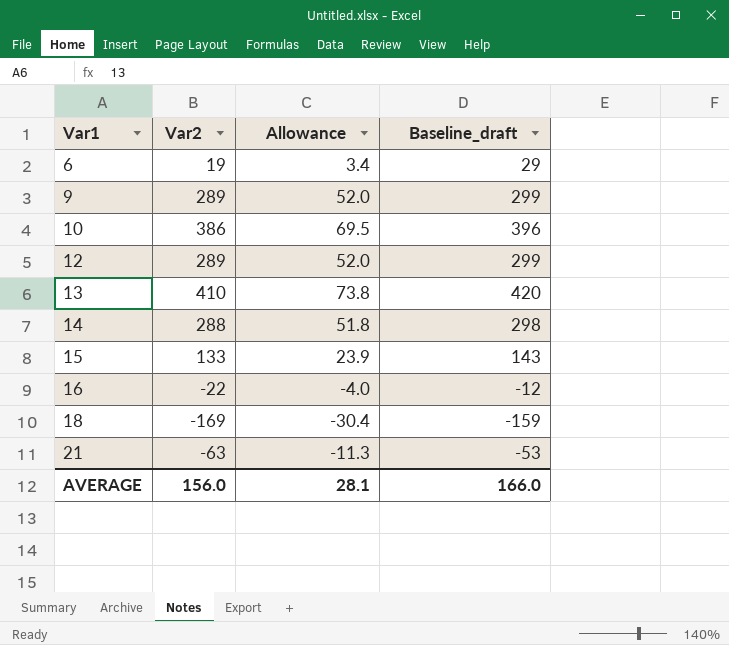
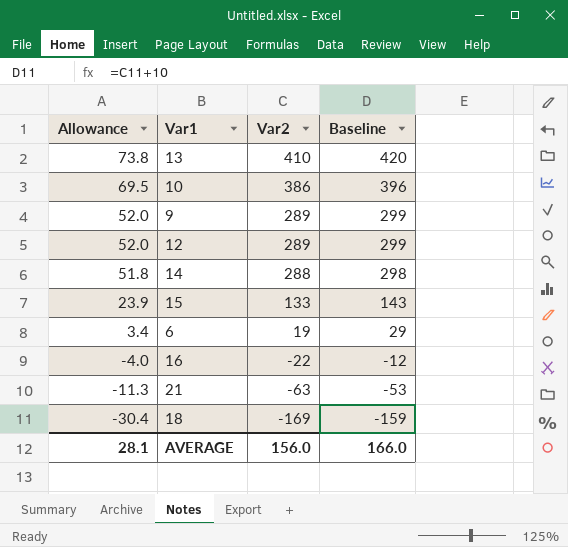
row order: Var1 ascending -> Allowance descending
column Allowance | position: 3 -> 1
column name: Baseline_draft -> Baseline

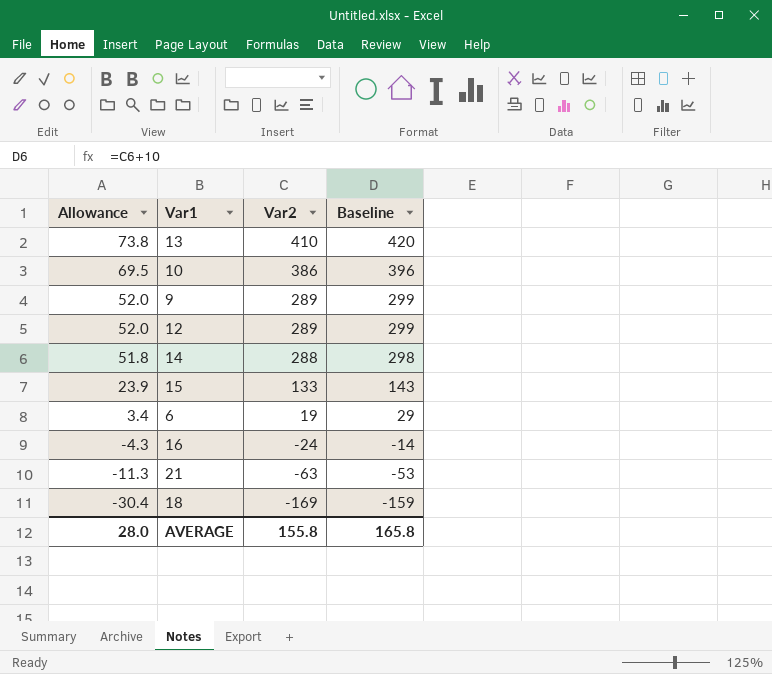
16 | Allowance: -4.0 -> -4.3
16 | Var2: -22 -> -24
16 | Baseline: -12 -> -14
AVERAGE | Allowance: 28.1 -> 28.0
AVERAGE | Var2: 156.0 -> 155.8
AVERAGE | Baseline: 166.0 -> 165.8

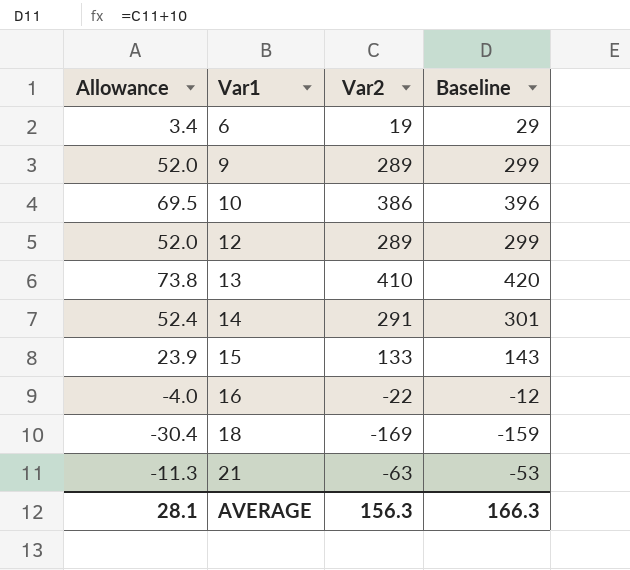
row order: Allowance descending -> Var1 ascending
14 | Allowance: 51.8 -> 52.4
14 | Var2: 288 -> 291
14 | Baseline: 298 -> 301
16 | Allowance: -4.3 -> -4.0
16 | Var2: -24 -> -22
16 | Baseline: -14 -> -12
AVERAGE | Allowance: 28.0 -> 28.1
AVERAGE | Var2: 155.8 -> 156.3
AVERAGE | Baseline: 165.8 -> 166.3

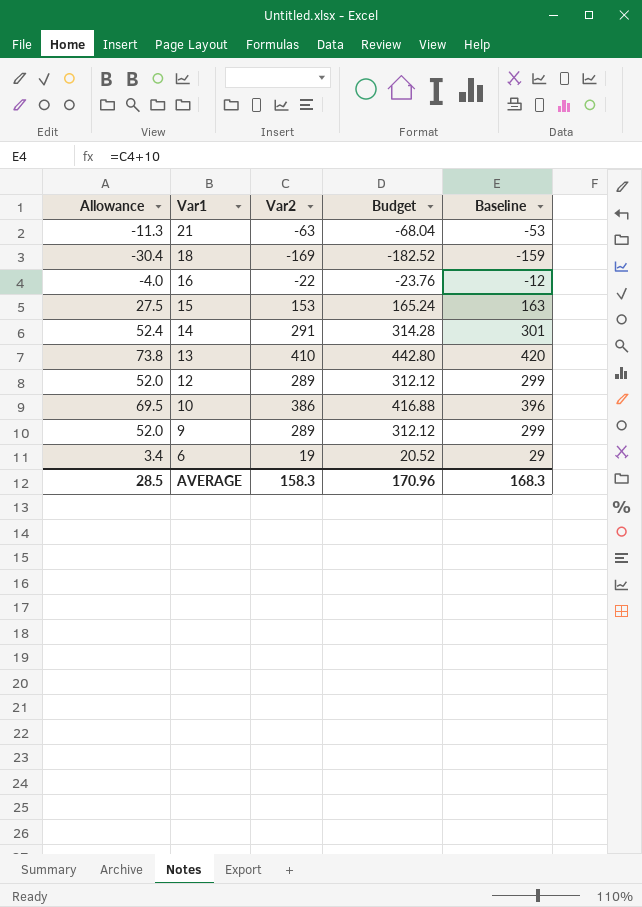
row order: Var1 ascending -> Var1 descending
column Budget | formula: none -> [Var2] * 1.08
15 | Allowance: 23.9 -> 27.5
15 | Var2: 133 -> 153
15 | Baseline: 143 -> 163
AVERAGE | Allowance: 28.1 -> 28.5
AVERAGE | Var2: 156.3 -> 158.3
AVERAGE | Baseline: 166.3 -> 168.3

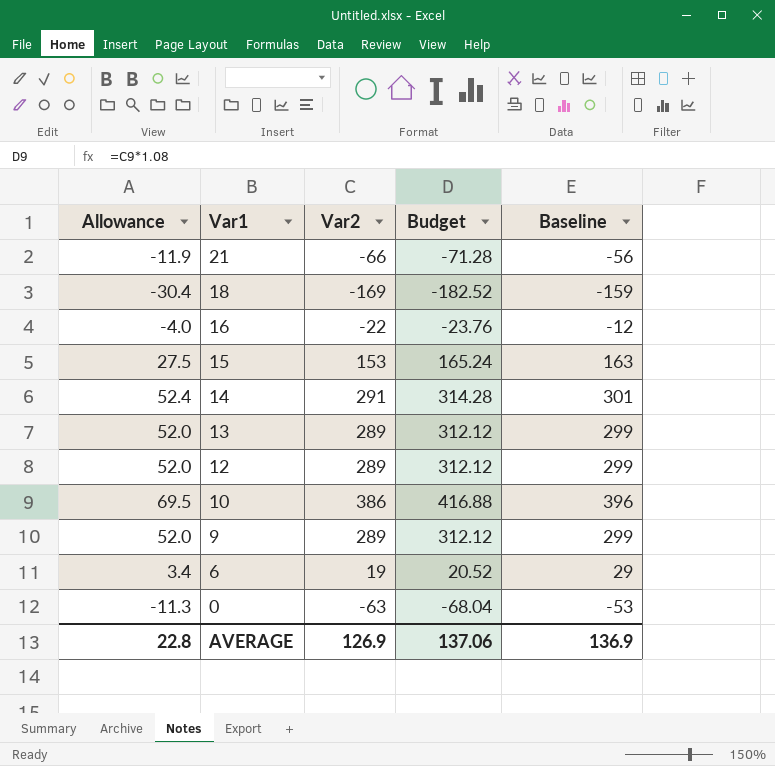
21 | Allowance: -11.3 -> -11.9
21 | Var2: -63 -> -66
21 | Budget: -68.04 -> -71.28
21 | Baseline: -53 -> -56
13 | Allowance: 73.8 -> 52.0
13 | Var2: 410 -> 289
13 | Budget: 442.80 -> 312.12
13 | Baseline: 420 -> 299
row 0: none -> -11.3 | -63 | -68.04 | -53
AVERAGE | Allowance: 28.5 -> 22.8
AVERAGE | Var2: 158.3 -> 126.9
AVERAGE | Budget: 170.96 -> 137.06
AVERAGE | Baseline: 168.3 -> 136.9

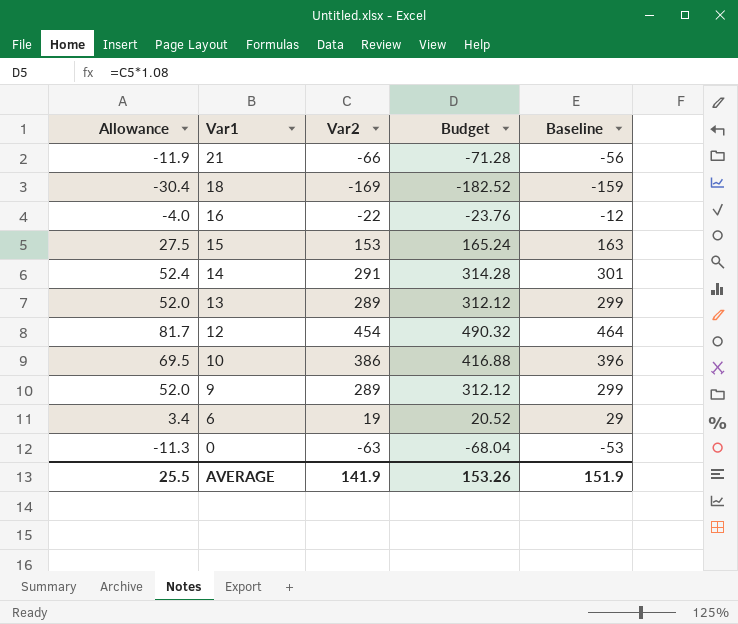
12 | Allowance: 52.0 -> 81.7
12 | Var2: 289 -> 454
12 | Budget: 312.12 -> 490.32
12 | Baseline: 299 -> 464
AVERAGE | Allowance: 22.8 -> 25.5
AVERAGE | Var2: 126.9 -> 141.9
AVERAGE | Budget: 137.06 -> 153.26
AVERAGE | Baseline: 136.9 -> 151.9

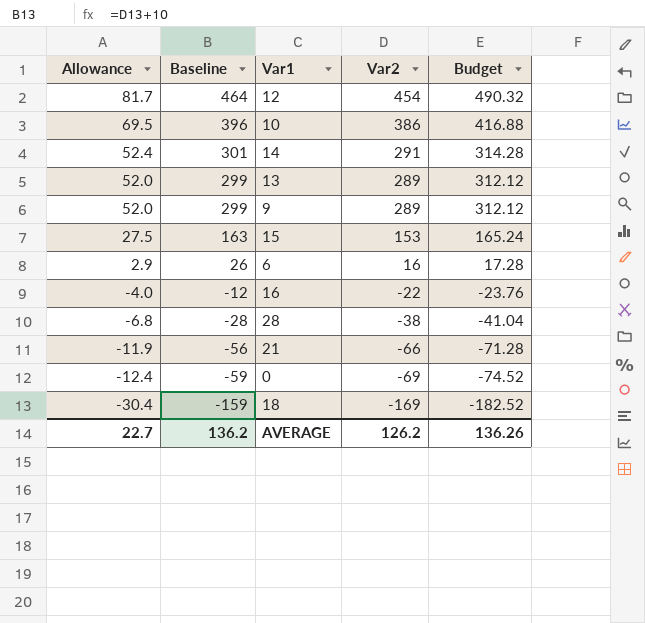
row order: Var1 descending -> Allowance descending
column Baseline | position: 5 -> 2
6 | Allowance: 3.4 -> 2.9
6 | Baseline: 29 -> 26
6 | Var2: 19 -> 16
6 | Budget: 20.52 -> 17.28
row 28: none -> -6.8 | -28 | -38 | -41.04
0 | Allowance: -11.3 -> -12.4
0 | Baseline: -53 -> -59
0 | Var2: -63 -> -69
0 | Budget: -68.04 -> -74.52
AVERAGE | Allowance: 25.5 -> 22.7
AVERAGE | Baseline: 151.9 -> 136.2
AVERAGE | Var2: 141.9 -> 126.2
AVERAGE | Budget: 153.26 -> 136.26

